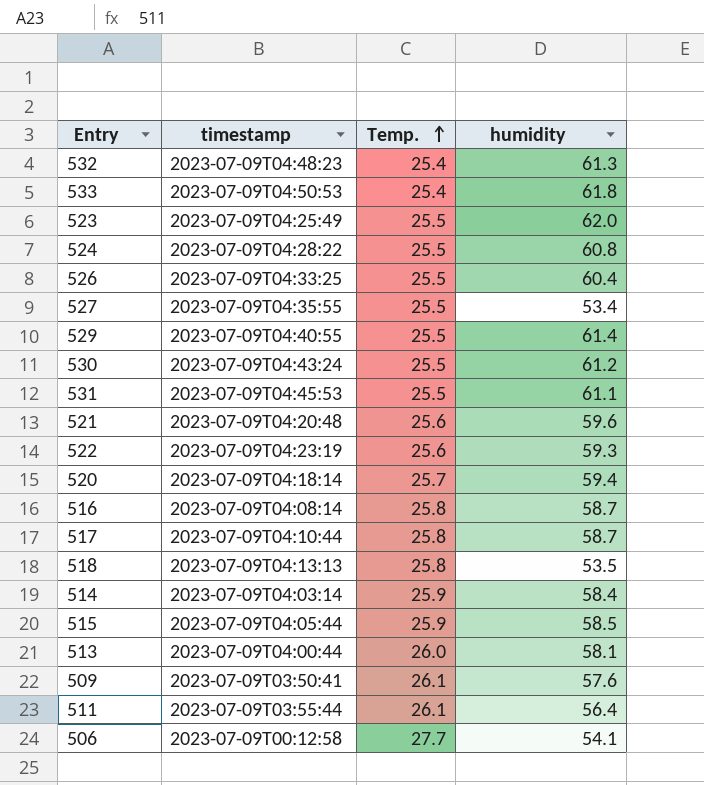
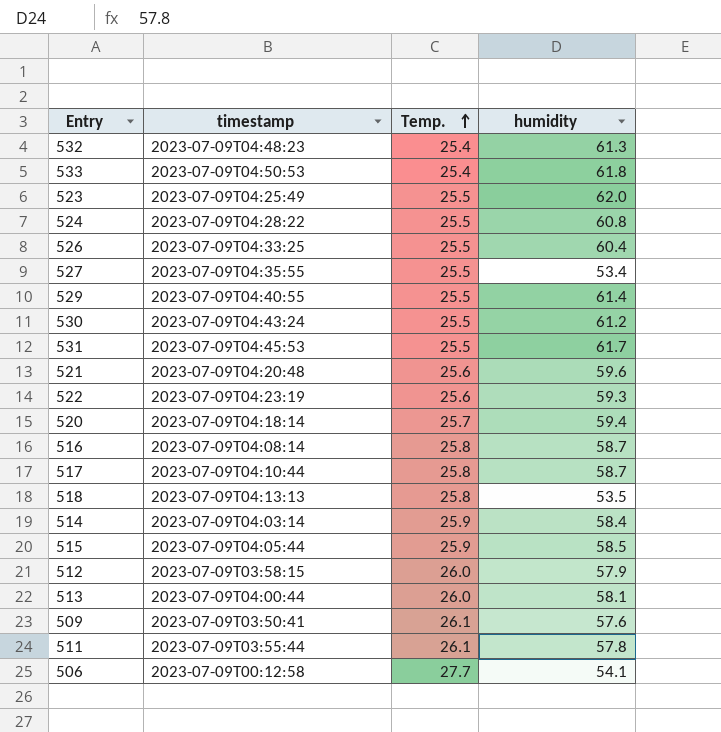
531 | humidity: 61.1 -> 61.7
row 512: none -> 2023-07-09T03:58:15 | 26.0 | 57.9
511 | humidity: 56.4 -> 57.8

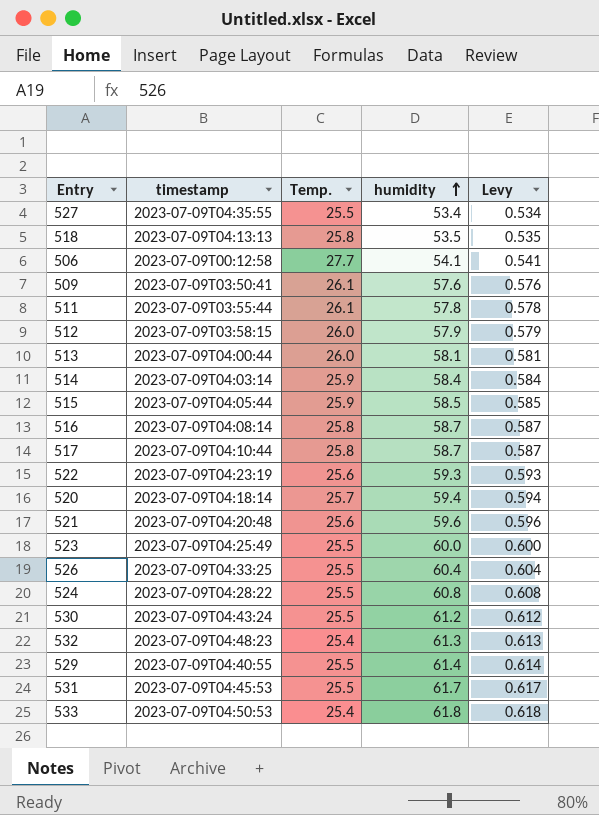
row order: Temp. ascending -> humidity ascending
column Levy | formula: none -> [humidity] * 0.01
523 | humidity: 62.0 -> 60.0

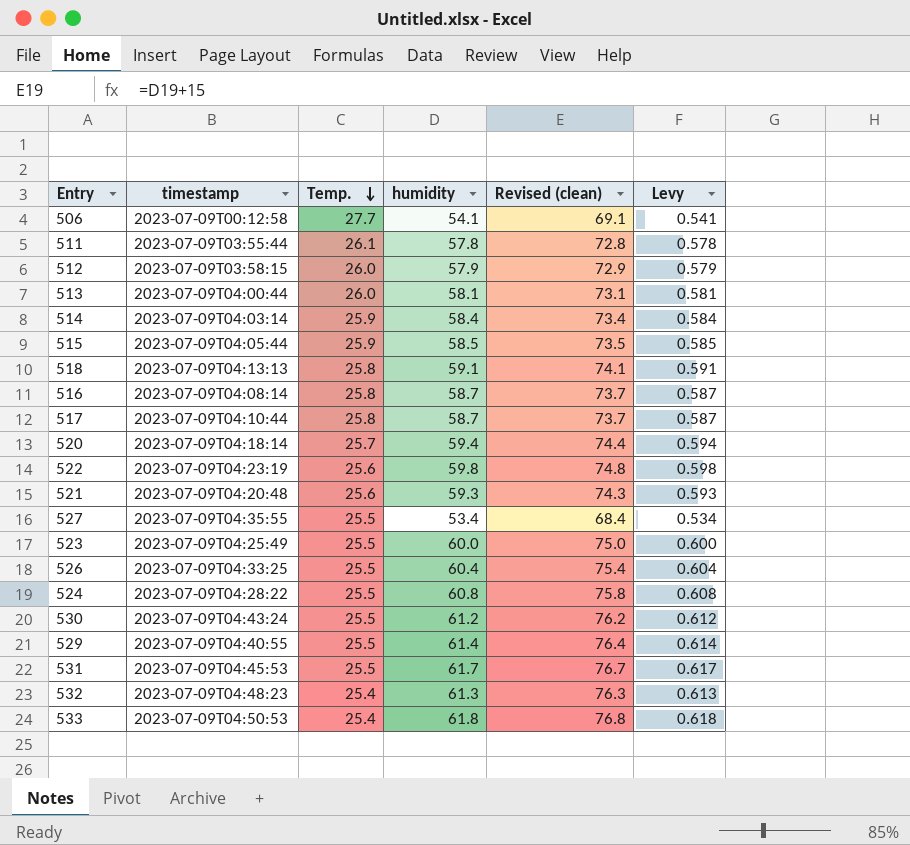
row order: humidity ascending -> Temp. descending
column Revised (clean) | formula: none -> [humidity] + 15
row 509: 2023-07-09T03:50:41 | 26.1 | 57.6 | 0.576 -> none
518 | humidity: 53.5 -> 59.1
518 | Levy: 0.535 -> 0.591
522 | humidity: 59.3 -> 59.8
522 | Levy: 0.593 -> 0.598
521 | humidity: 59.6 -> 59.3
521 | Levy: 0.596 -> 0.593

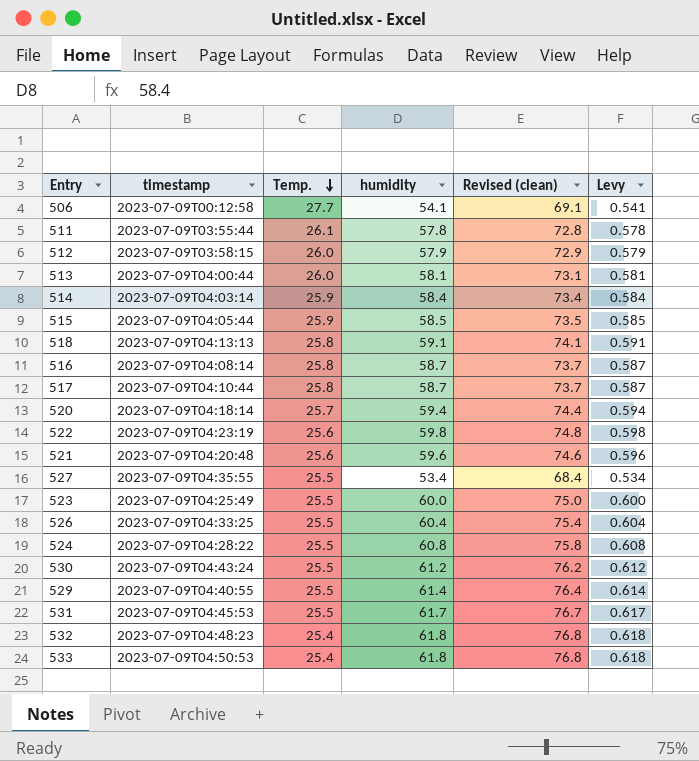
521 | humidity: 59.3 -> 59.6
521 | Revised (clean): 74.3 -> 74.6
521 | Levy: 0.593 -> 0.596
532 | humidity: 61.3 -> 61.8
532 | Revised (clean): 76.3 -> 76.8
532 | Levy: 0.613 -> 0.618

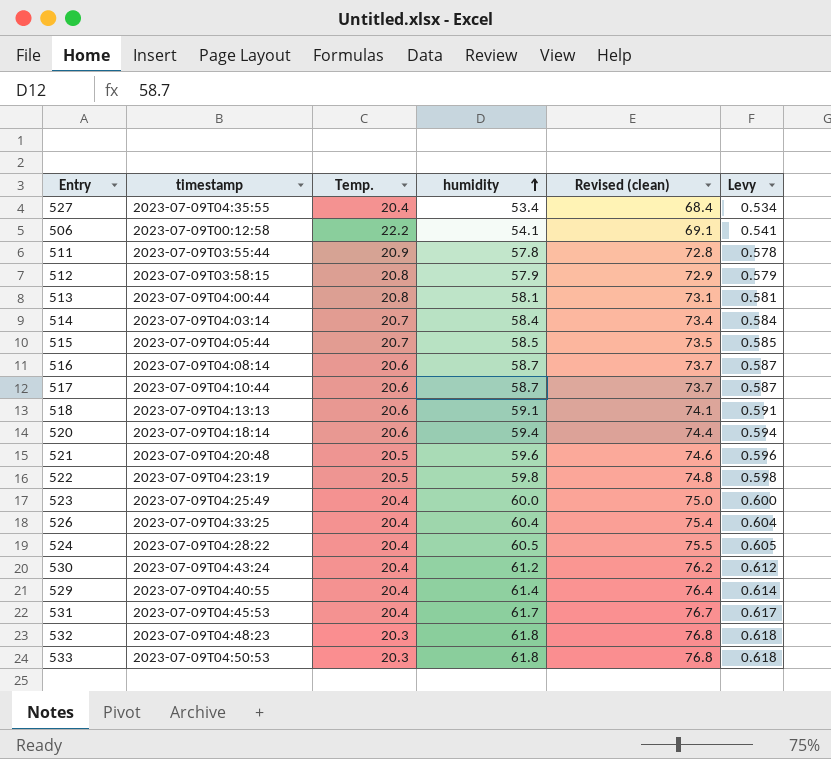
row order: Temp. descending -> humidity ascending
527 | Temp.: 25.5 -> 20.4
506 | Temp.: 27.7 -> 22.2
511 | Temp.: 26.1 -> 20.9
512 | Temp.: 26.0 -> 20.8
513 | Temp.: 26.0 -> 20.8
514 | Temp.: 25.9 -> 20.7
515 | Temp.: 25.9 -> 20.7
516 | Temp.: 25.8 -> 20.6
517 | Temp.: 25.8 -> 20.6
518 | Temp.: 25.8 -> 20.6
520 | Temp.: 25.7 -> 20.6
521 | Temp.: 25.6 -> 20.5
522 | Temp.: 25.6 -> 20.5
523 | Temp.: 25.5 -> 20.4
526 | Temp.: 25.5 -> 20.4
524 | Temp.: 25.5 -> 20.4
524 | humidity: 60.8 -> 60.5
524 | Revised (clean): 75.8 -> 75.5
524 | Levy: 0.608 -> 0.605
530 | Temp.: 25.5 -> 20.4
529 | Temp.: 25.5 -> 20.4
531 | Temp.: 25.5 -> 20.4
532 | Temp.: 25.4 -> 20.3
533 | Temp.: 25.4 -> 20.3

